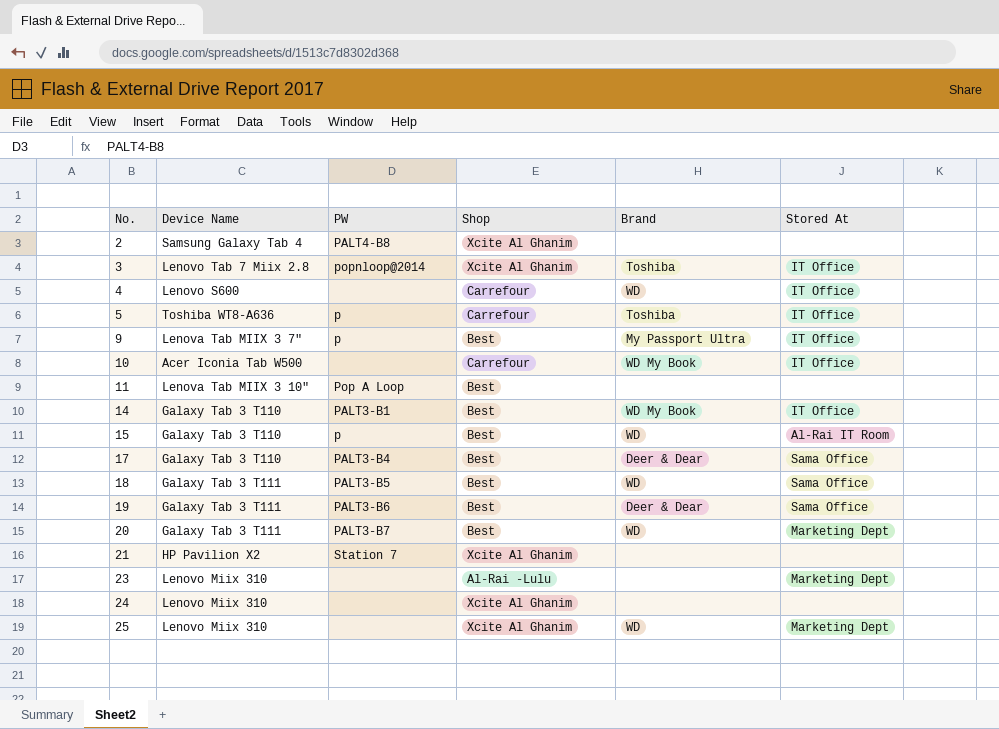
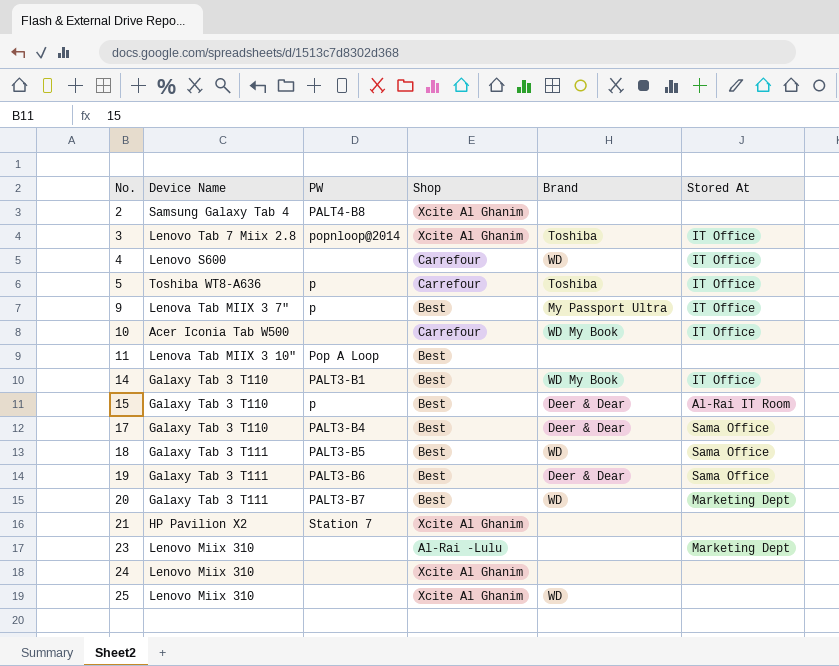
15 | Brand: WD -> Deer & Dear
25 | Stored At: Marketing Dept -> none

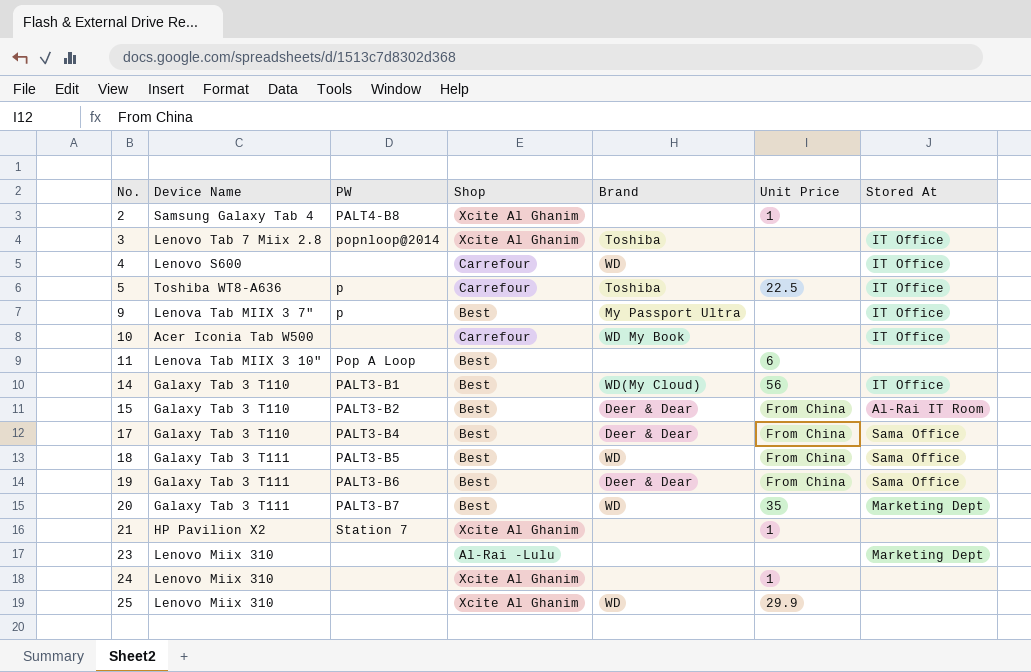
column Unit Price | position: none -> 6
14 | Brand: WD My Book -> WD(My Cloud)
15 | PW: p -> PALT3-B2

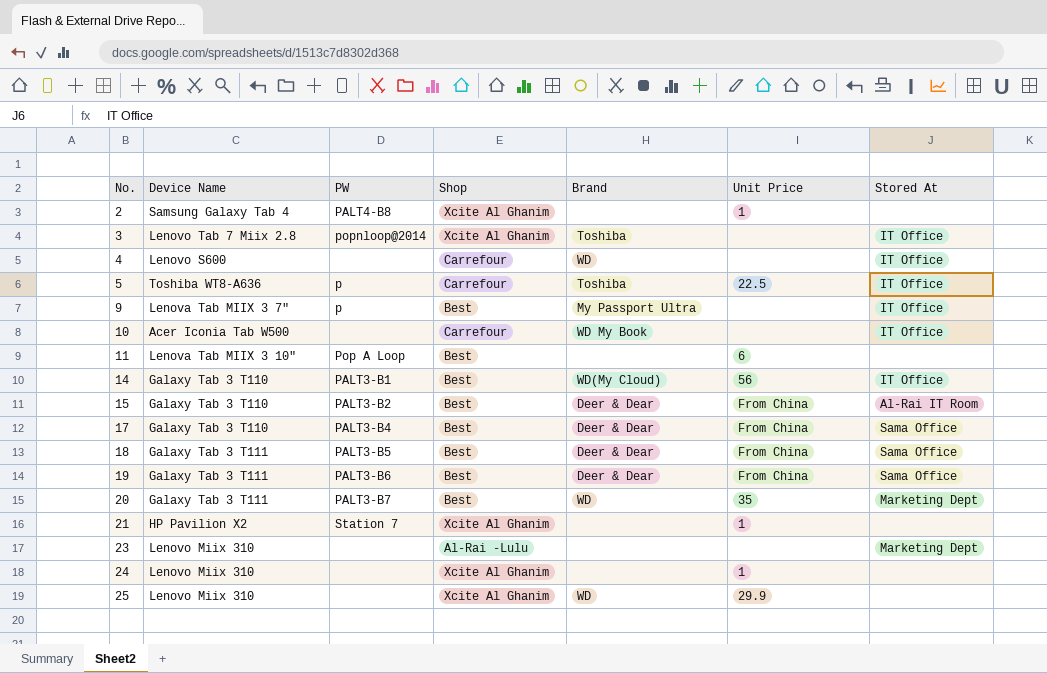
18 | Brand: WD -> Deer & Dear

